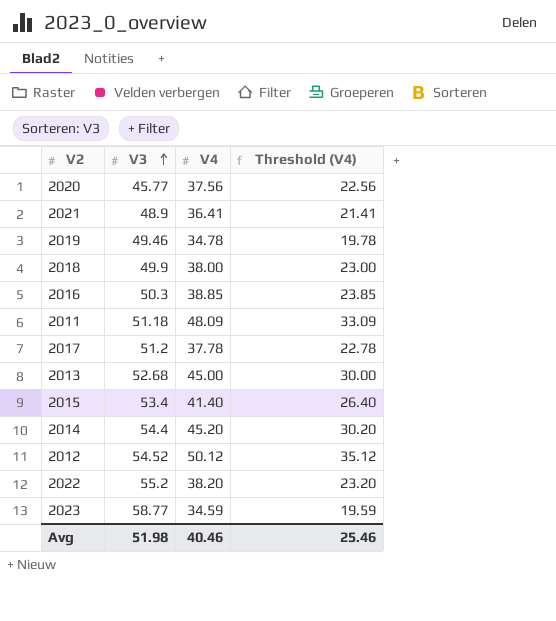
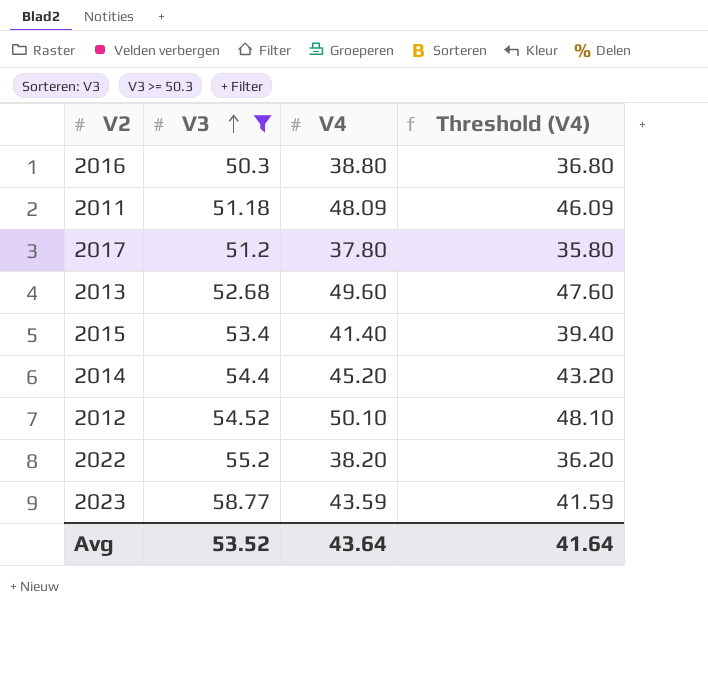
filter: none -> V3 >= 50.3
column Threshold (V4) | formula: [V4] - 15 -> [V4] - 2
2016 | V4: 38.85 -> 38.80
2017 | V4: 37.78 -> 37.80
2013 | V4: 45.00 -> 49.60
2012 | V4: 50.12 -> 50.10
2023 | V4: 34.59 -> 43.59
Avg | V3: 51.98 -> 53.52
Avg | V4: 40.46 -> 43.64
Avg | Threshold (V4): 25.46 -> 41.64

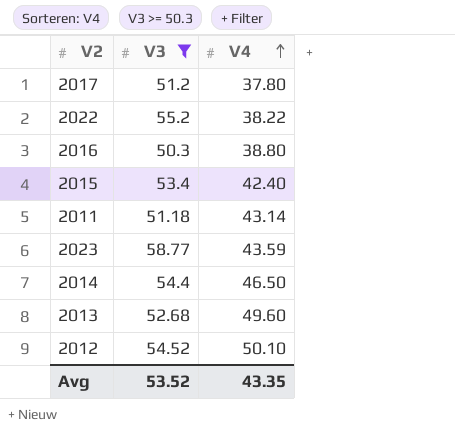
row order: V3 ascending -> V4 ascending
column Threshold (V4) | formula: [V4] - 2 -> none
2022 | V4: 38.20 -> 38.22
2015 | V4: 41.40 -> 42.40
2011 | V4: 48.09 -> 43.14
2014 | V4: 45.20 -> 46.50
Avg | V4: 43.64 -> 43.35

